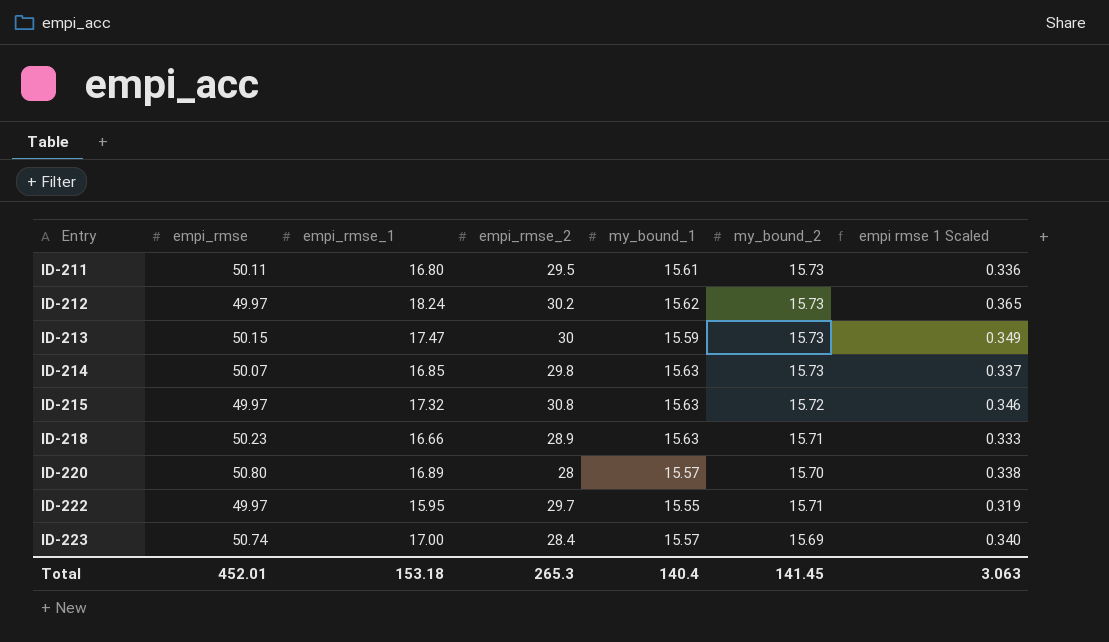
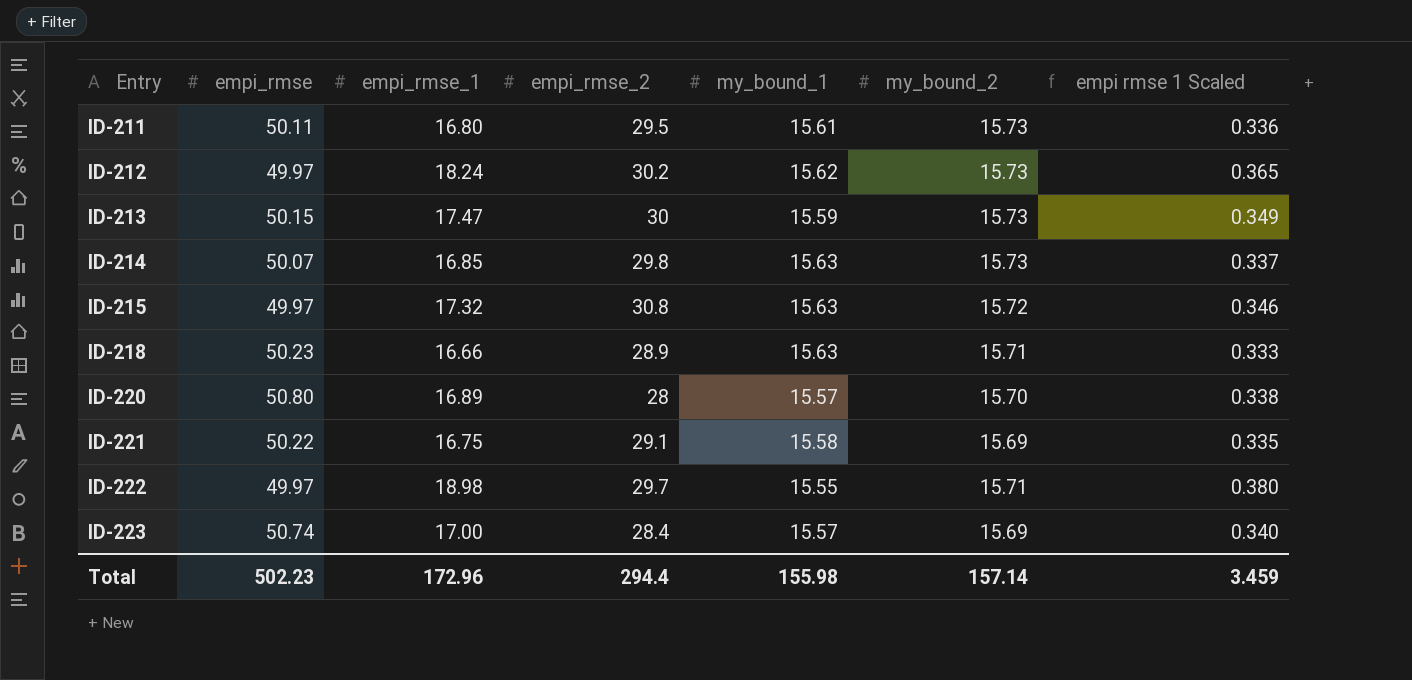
row ID-221: none -> 50.22 | 16.75 | 29.1 | 15.58 | 15.69 | 0.335
ID-222 | empi_rmse_1: 15.95 -> 18.98
ID-222 | empi rmse 1 Scaled: 0.319 -> 0.380
Total | empi_rmse: 452.01 -> 502.23
Total | empi_rmse_1: 153.18 -> 172.96
Total | empi_rmse_2: 265.3 -> 294.4
Total | my_bound_1: 140.4 -> 155.98
Total | my_bound_2: 141.45 -> 157.14
Total | empi rmse 1 Scaled: 3.063 -> 3.459

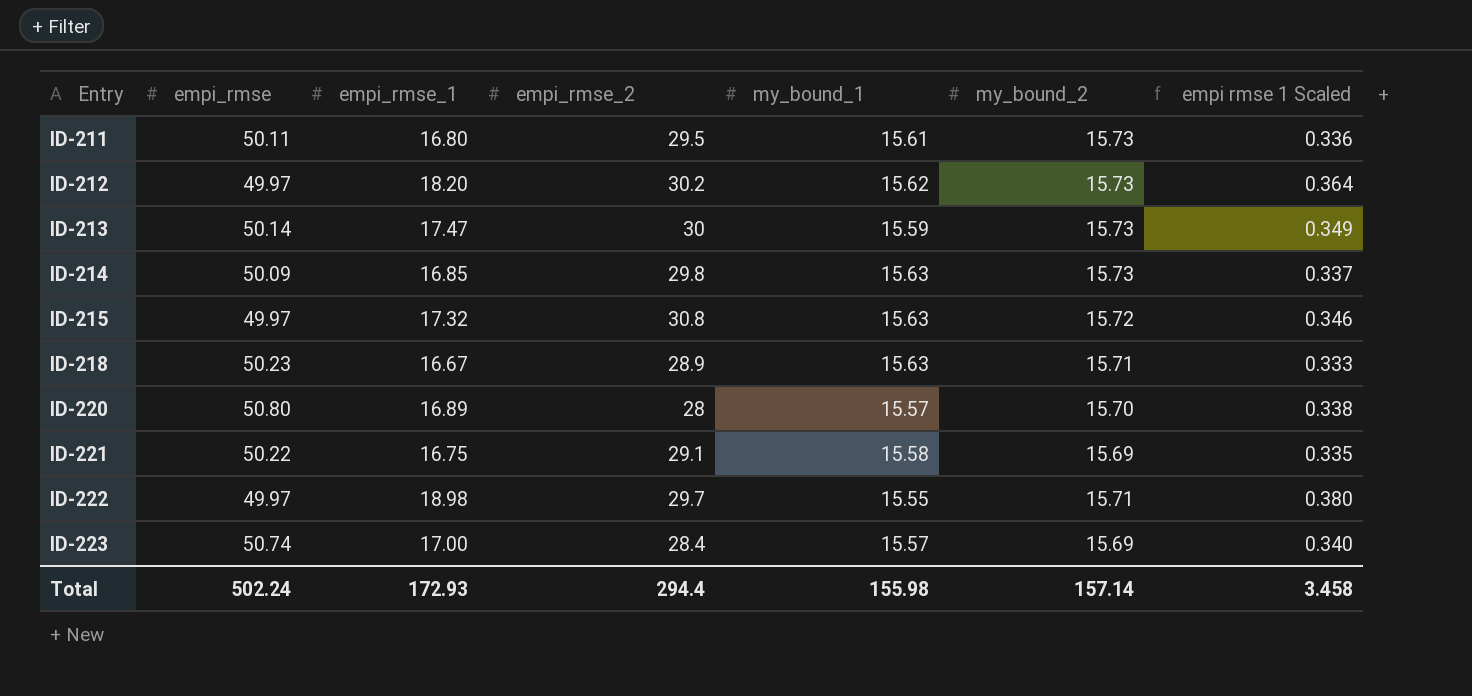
ID-212 | empi_rmse_1: 18.24 -> 18.20
ID-212 | empi rmse 1 Scaled: 0.365 -> 0.364
ID-213 | empi_rmse: 50.15 -> 50.14
ID-214 | empi_rmse: 50.07 -> 50.09
ID-218 | empi_rmse_1: 16.66 -> 16.67
Total | empi_rmse: 502.23 -> 502.24
Total | empi_rmse_1: 172.96 -> 172.93
Total | empi rmse 1 Scaled: 3.459 -> 3.458

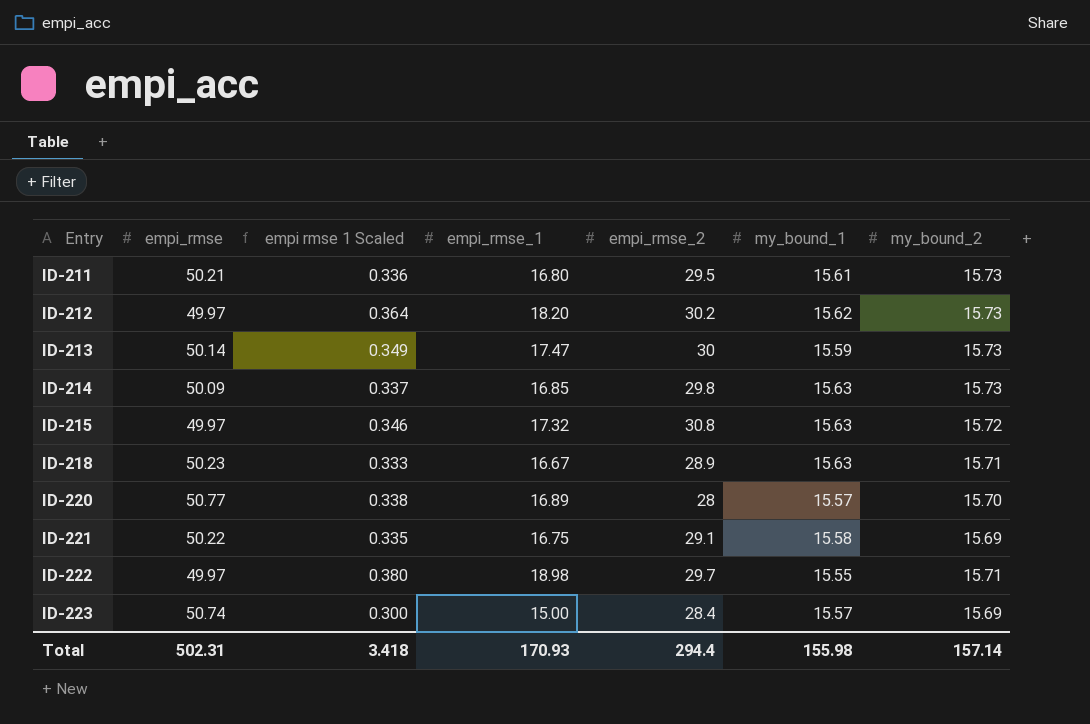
column empi rmse 1 Scaled | position: 7 -> 3
ID-211 | empi_rmse: 50.11 -> 50.21
ID-220 | empi_rmse: 50.80 -> 50.77
ID-223 | empi rmse 1 Scaled: 0.340 -> 0.300
ID-223 | empi_rmse_1: 17.00 -> 15.00
Total | empi_rmse: 502.24 -> 502.31
Total | empi rmse 1 Scaled: 3.458 -> 3.418
Total | empi_rmse_1: 172.93 -> 170.93

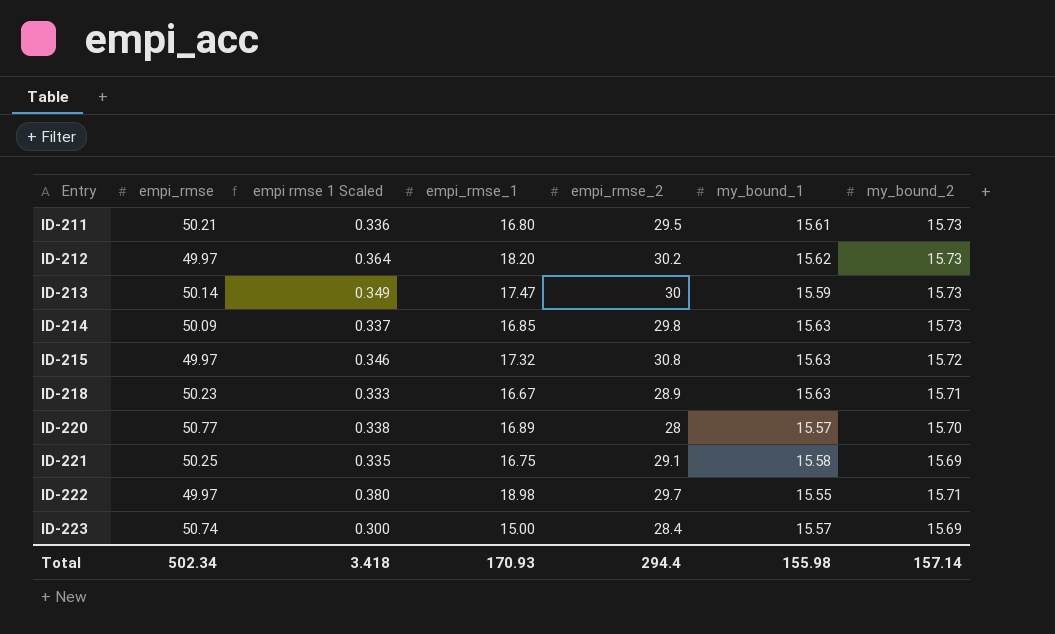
ID-221 | empi_rmse: 50.22 -> 50.25
Total | empi_rmse: 502.31 -> 502.34

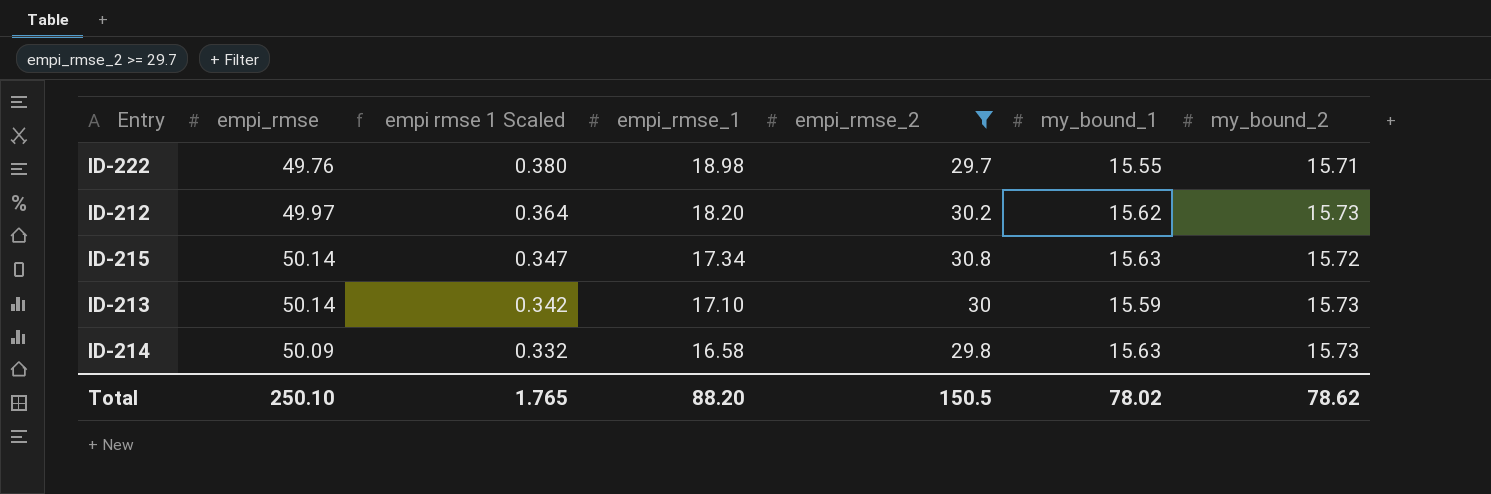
filter: none -> empi_rmse_2 >= 29.7
row order: Entry ascending -> empi rmse 1 Scaled descending
ID-222 | empi_rmse: 49.97 -> 49.76
ID-215 | empi_rmse: 49.97 -> 50.14
ID-215 | empi rmse 1 Scaled: 0.346 -> 0.347
ID-215 | empi_rmse_1: 17.32 -> 17.34
ID-213 | empi rmse 1 Scaled: 0.349 -> 0.342
ID-213 | empi_rmse_1: 17.47 -> 17.10
ID-214 | empi rmse 1 Scaled: 0.337 -> 0.332
ID-214 | empi_rmse_1: 16.85 -> 16.58
Total | empi_rmse: 502.34 -> 250.10
Total | empi rmse 1 Scaled: 3.418 -> 1.765
Total | empi_rmse_1: 170.93 -> 88.20
Total | empi_rmse_2: 294.4 -> 150.5
Total | my_bound_1: 155.98 -> 78.02
Total | my_bound_2: 157.14 -> 78.62

